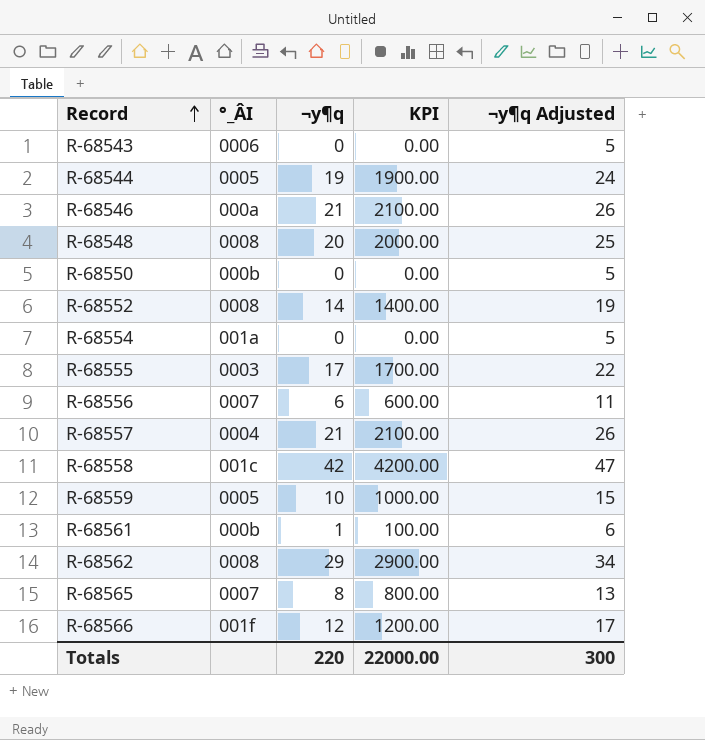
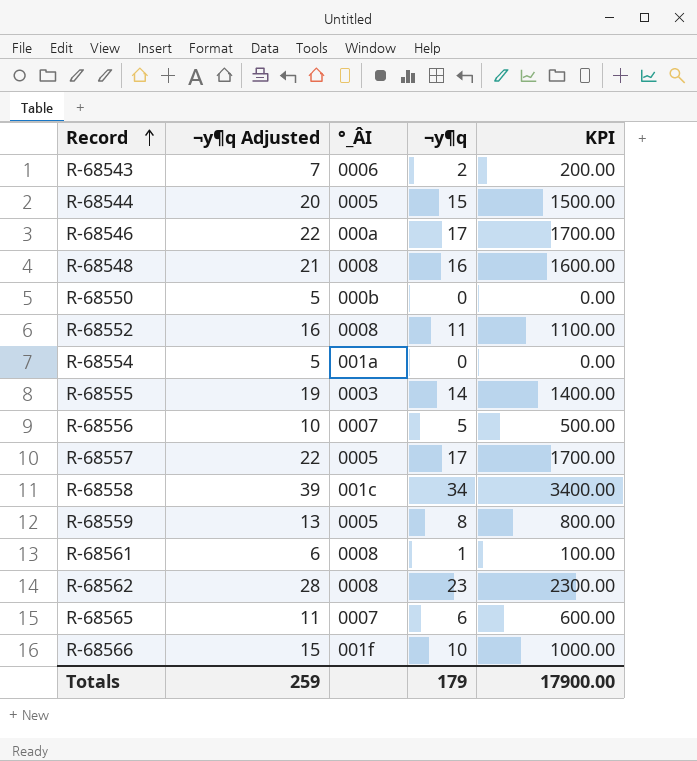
column ¬y¶q Adjusted | position: 5 -> 2
R-68543 | ¬y¶q Adjusted: 5 -> 7
R-68543 | ¬y¶q: 0 -> 2
R-68543 | KPI: 0.00 -> 200.00
R-68544 | ¬y¶q Adjusted: 24 -> 20
R-68544 | ¬y¶q: 19 -> 15
R-68544 | KPI: 1900.00 -> 1500.00
R-68546 | ¬y¶q Adjusted: 26 -> 22
R-68546 | ¬y¶q: 21 -> 17
R-68546 | KPI: 2100.00 -> 1700.00
R-68548 | ¬y¶q Adjusted: 25 -> 21
R-68548 | ¬y¶q: 20 -> 16
R-68548 | KPI: 2000.00 -> 1600.00
R-68552 | ¬y¶q Adjusted: 19 -> 16
R-68552 | ¬y¶q: 14 -> 11
R-68552 | KPI: 1400.00 -> 1100.00
R-68555 | ¬y¶q Adjusted: 22 -> 19
R-68555 | ¬y¶q: 17 -> 14
R-68555 | KPI: 1700.00 -> 1400.00
R-68556 | ¬y¶q Adjusted: 11 -> 10
R-68556 | ¬y¶q: 6 -> 5
R-68556 | KPI: 600.00 -> 500.00
R-68557 | ¬y¶q Adjusted: 26 -> 22
R-68557 | °_ÂI: 0004 -> 0005
R-68557 | ¬y¶q: 21 -> 17
R-68557 | KPI: 2100.00 -> 1700.00
R-68558 | ¬y¶q Adjusted: 47 -> 39
R-68558 | ¬y¶q: 42 -> 34
R-68558 | KPI: 4200.00 -> 3400.00
R-68559 | ¬y¶q Adjusted: 15 -> 13
R-68559 | ¬y¶q: 10 -> 8
R-68559 | KPI: 1000.00 -> 800.00
R-68561 | °_ÂI: 000b -> 0008
R-68562 | ¬y¶q Adjusted: 34 -> 28
R-68562 | ¬y¶q: 29 -> 23
R-68562 | KPI: 2900.00 -> 2300.00
R-68565 | ¬y¶q Adjusted: 13 -> 11
R-68565 | ¬y¶q: 8 -> 6
R-68565 | KPI: 800.00 -> 600.00
R-68566 | ¬y¶q Adjusted: 17 -> 15
R-68566 | ¬y¶q: 12 -> 10
R-68566 | KPI: 1200.00 -> 1000.00
Totals | ¬y¶q Adjusted: 300 -> 259
Totals | ¬y¶q: 220 -> 179
Totals | KPI: 22000.00 -> 17900.00

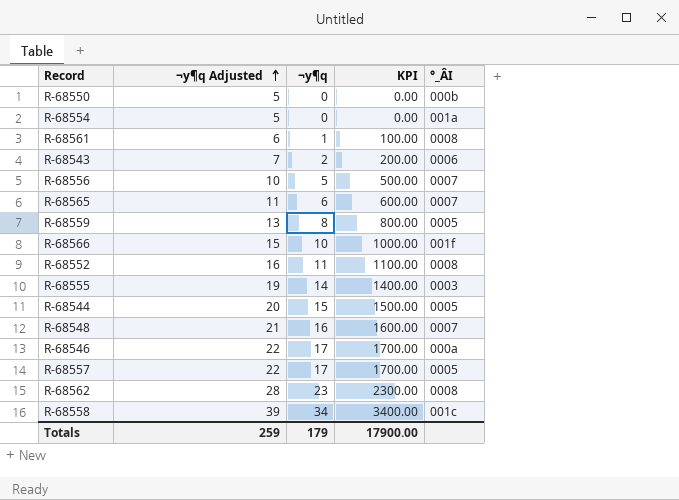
row order: Record ascending -> ¬y¶q Adjusted ascending
column °_ÂI | position: 3 -> 5
R-68548 | °_ÂI: 0008 -> 0007

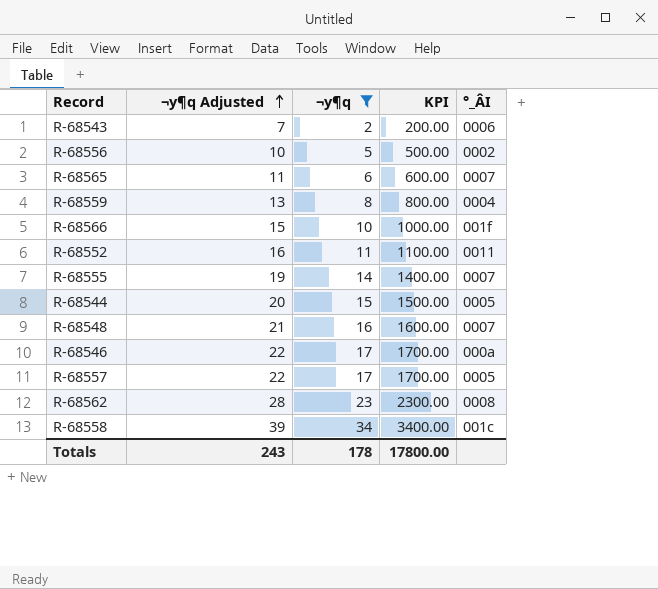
filter: none -> ¬y¶q >= 2
R-68556 | °_ÂI: 0007 -> 0002
R-68559 | °_ÂI: 0005 -> 0004
R-68552 | °_ÂI: 0008 -> 0011
R-68555 | °_ÂI: 0003 -> 0007
Totals | ¬y¶q Adjusted: 259 -> 243
Totals | ¬y¶q: 179 -> 178
Totals | KPI: 17900.00 -> 17800.00

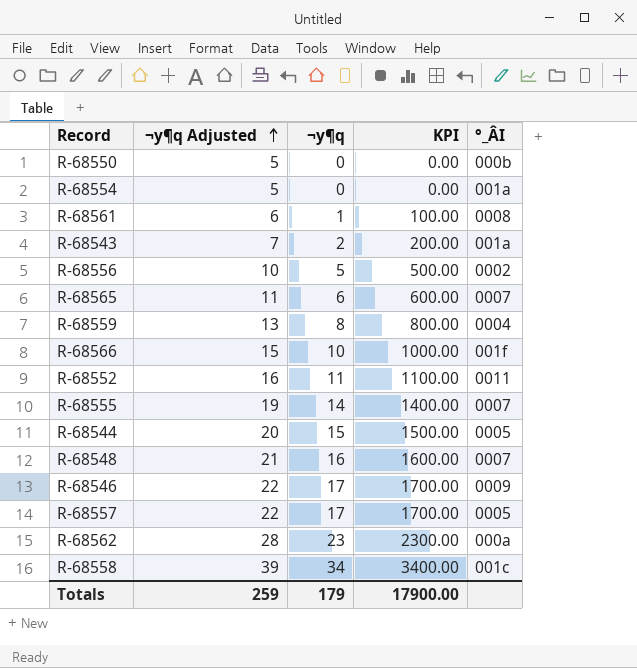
filter: ¬y¶q >= 2 -> none
R-68543 | °_ÂI: 0006 -> 001a
R-68546 | °_ÂI: 000a -> 0009
R-68562 | °_ÂI: 0008 -> 000a
Totals | ¬y¶q Adjusted: 243 -> 259
Totals | ¬y¶q: 178 -> 179
Totals | KPI: 17800.00 -> 17900.00

